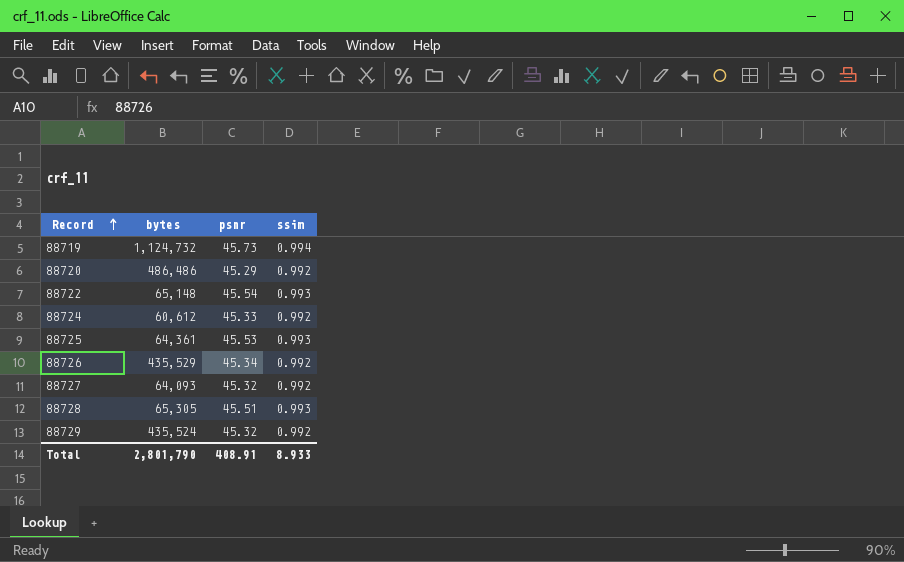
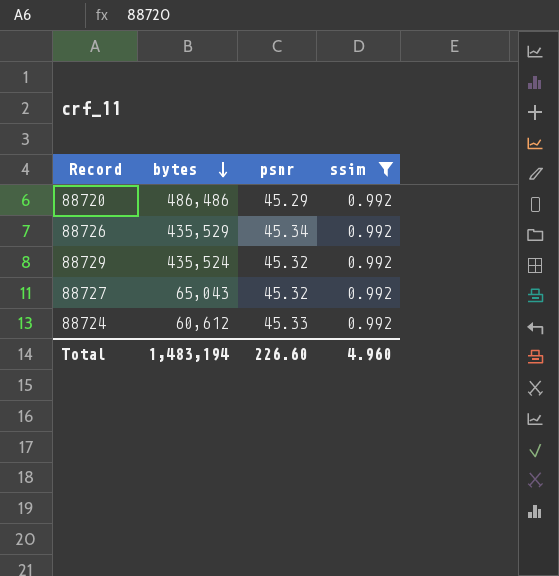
filter: none -> ssim = 0.992
row order: Record ascending -> bytes descending
88727 | bytes: 64,093 -> 65,043
Total | bytes: 2,801,790 -> 1,483,194
Total | psnr: 408.91 -> 226.60
Total | ssim: 8.933 -> 4.960

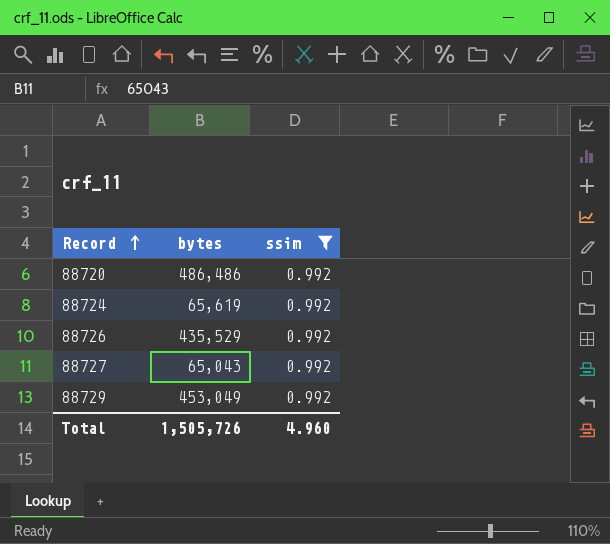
row order: bytes descending -> Record ascending
column psnr | position: 3 -> none
88724 | bytes: 60,612 -> 65,619
88729 | bytes: 435,524 -> 453,049
Total | bytes: 1,483,194 -> 1,505,726

